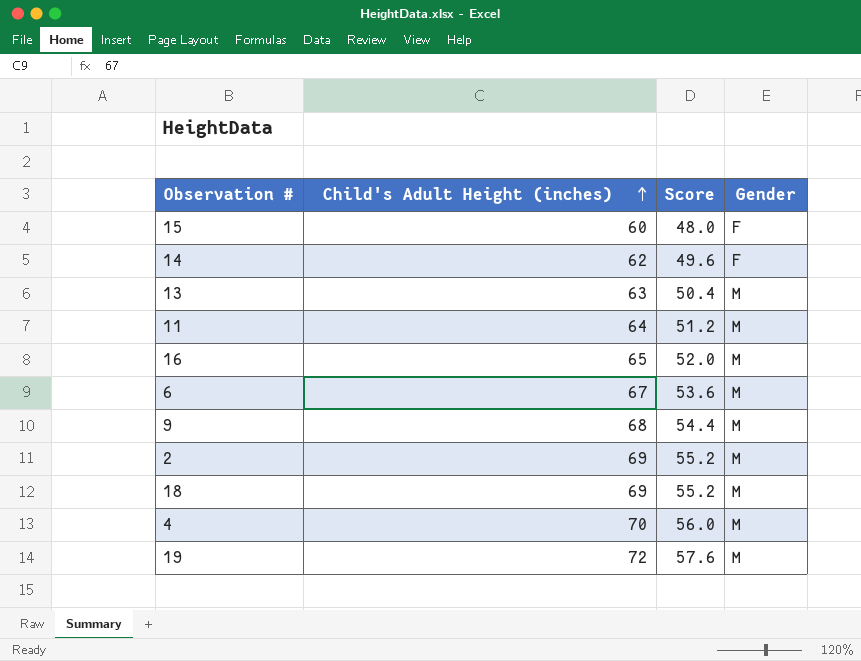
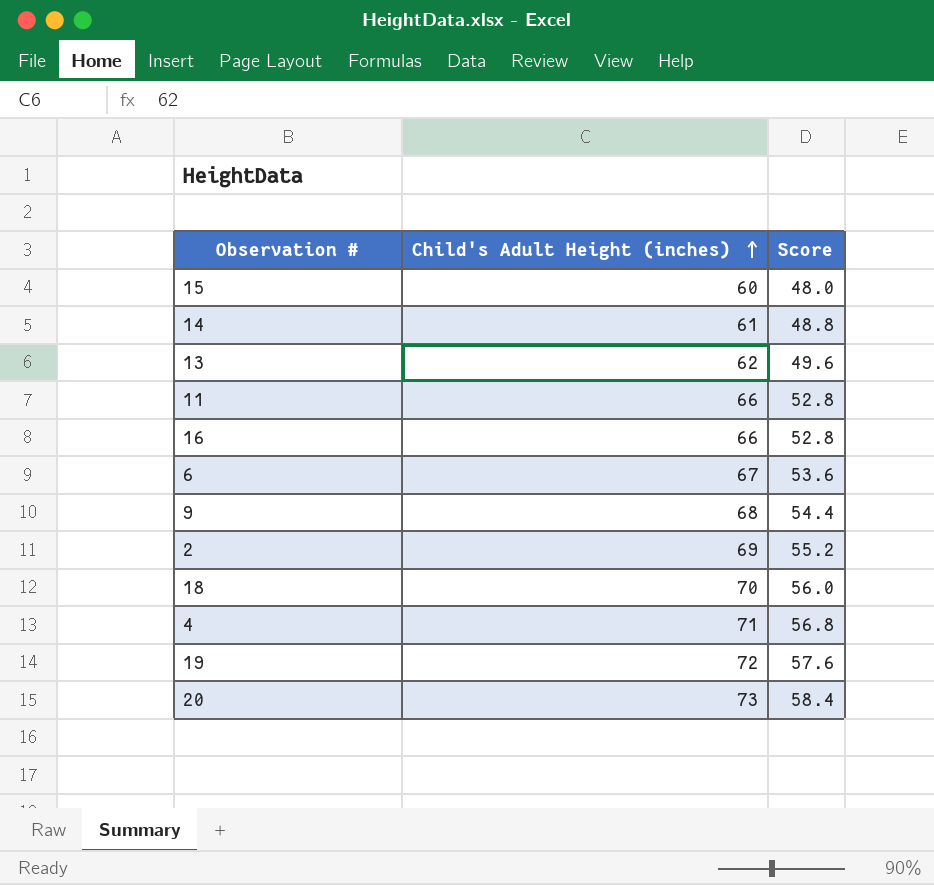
column Gender | position: 4 -> none
14 | Child's Adult Height (inches): 62 -> 61
14 | Score: 49.6 -> 48.8
13 | Child's Adult Height (inches): 63 -> 62
13 | Score: 50.4 -> 49.6
11 | Child's Adult Height (inches): 64 -> 66
11 | Score: 51.2 -> 52.8
16 | Child's Adult Height (inches): 65 -> 66
16 | Score: 52.0 -> 52.8
18 | Child's Adult Height (inches): 69 -> 70
18 | Score: 55.2 -> 56.0
4 | Child's Adult Height (inches): 70 -> 71
4 | Score: 56.0 -> 56.8
row 20: none -> 73 | 58.4

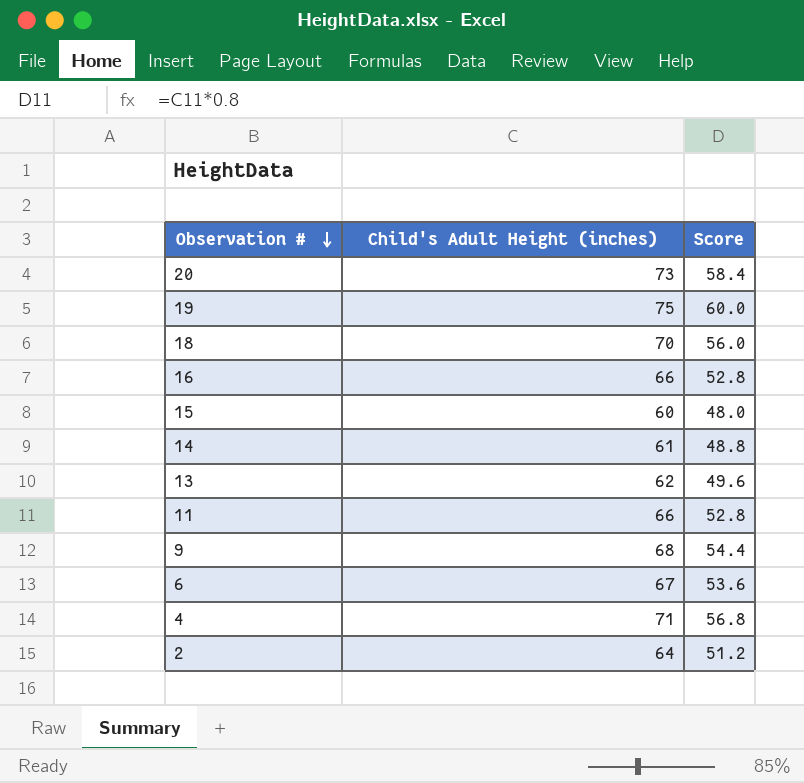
row order: Child's Adult Height (inches) ascending -> Observation # descending
19 | Child's Adult Height (inches): 72 -> 75
19 | Score: 57.6 -> 60.0
2 | Child's Adult Height (inches): 69 -> 64
2 | Score: 55.2 -> 51.2

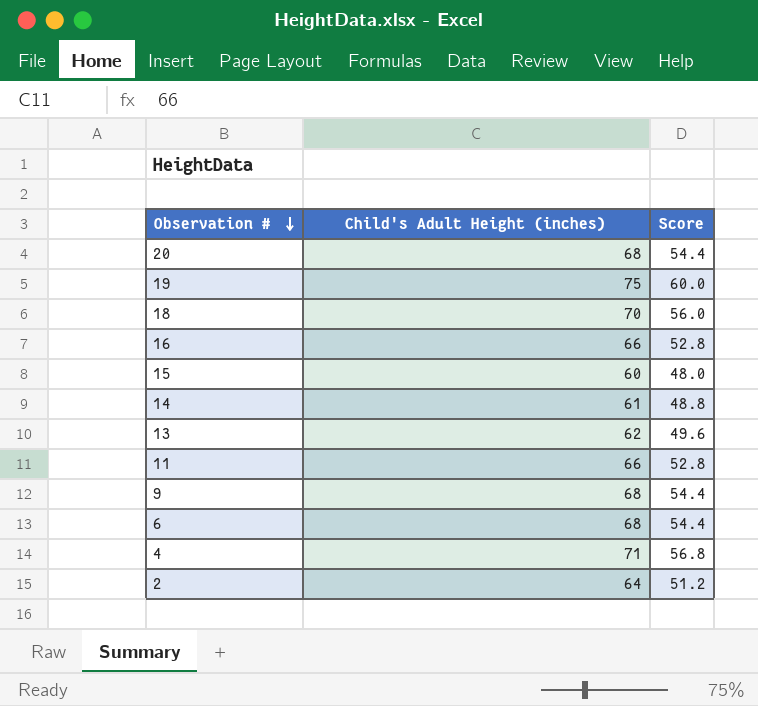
20 | Child's Adult Height (inches): 73 -> 68
20 | Score: 58.4 -> 54.4
6 | Child's Adult Height (inches): 67 -> 68
6 | Score: 53.6 -> 54.4

